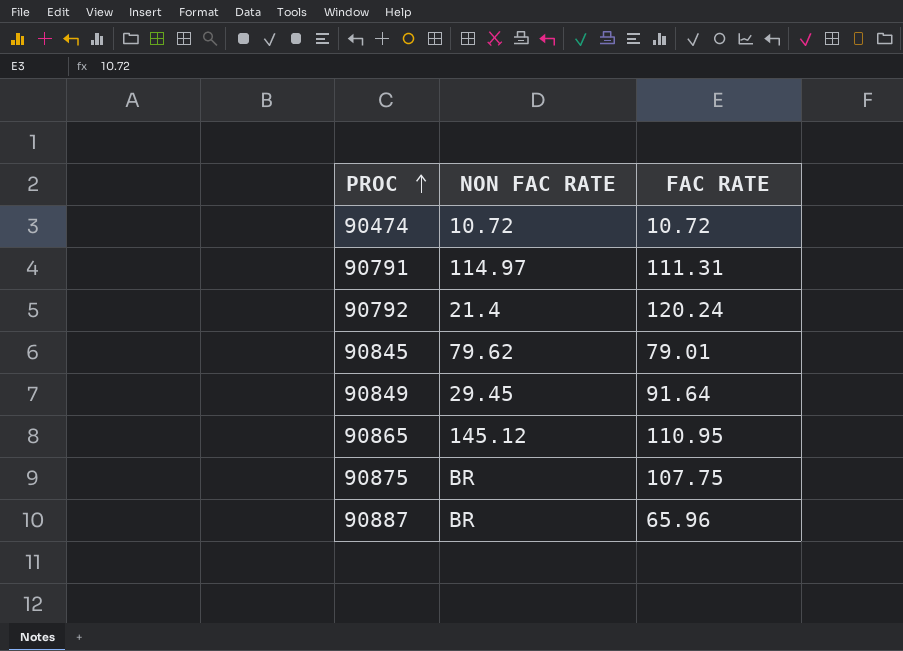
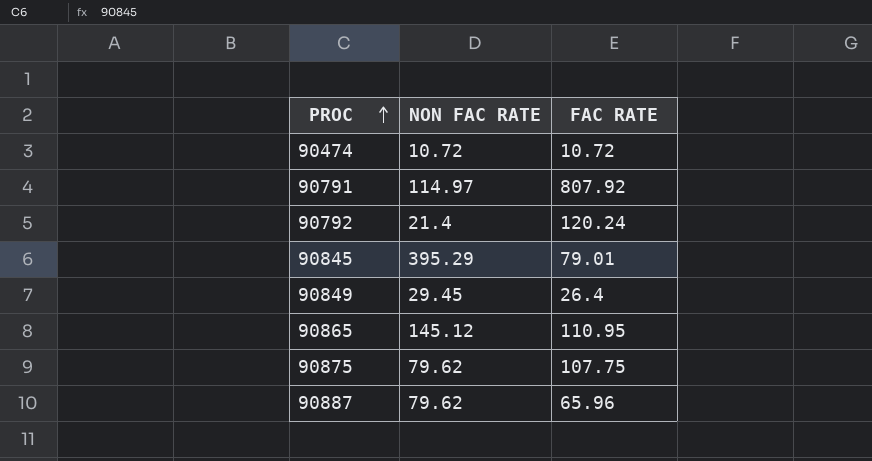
90791 | FAC RATE: 111.31 -> 807.92
90845 | NON FAC RATE: 79.62 -> 395.29
90849 | FAC RATE: 91.64 -> 26.4
90875 | NON FAC RATE: BR -> 79.62
90887 | NON FAC RATE: BR -> 79.62

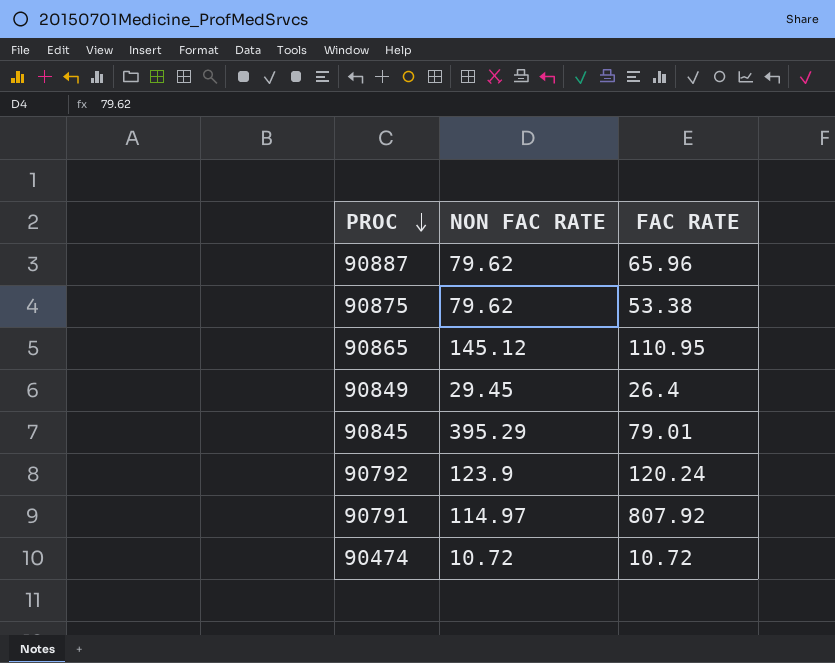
row order: PROC ascending -> PROC descending
90875 | FAC RATE: 107.75 -> 53.38
90792 | NON FAC RATE: 21.4 -> 123.9

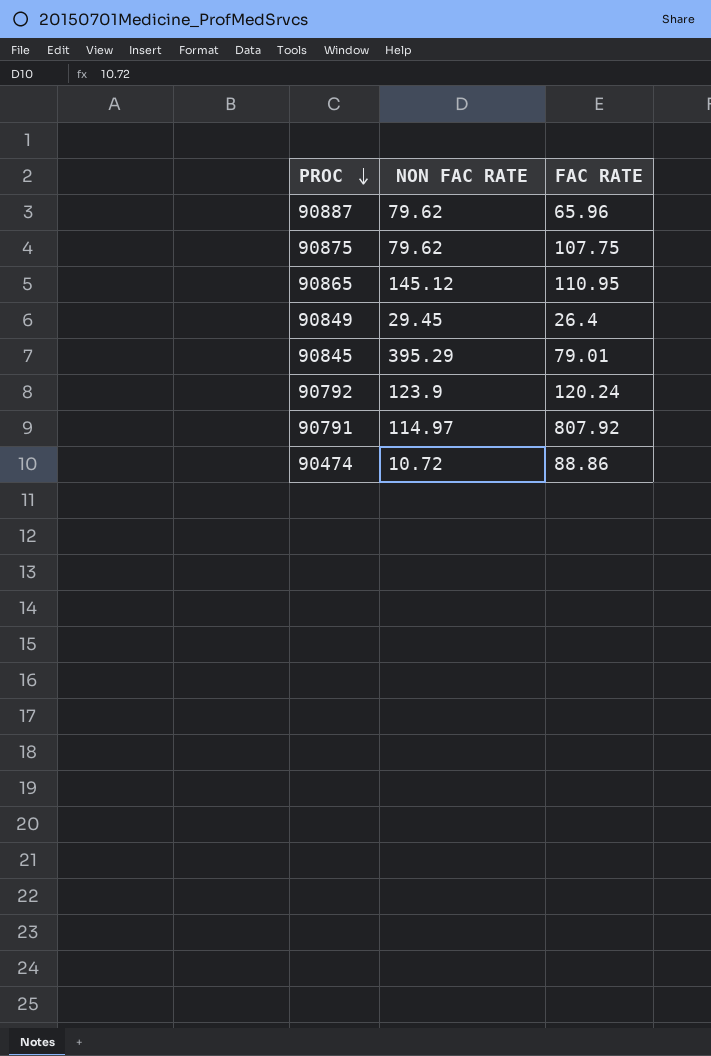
90875 | FAC RATE: 53.38 -> 107.75
90474 | FAC RATE: 10.72 -> 88.86

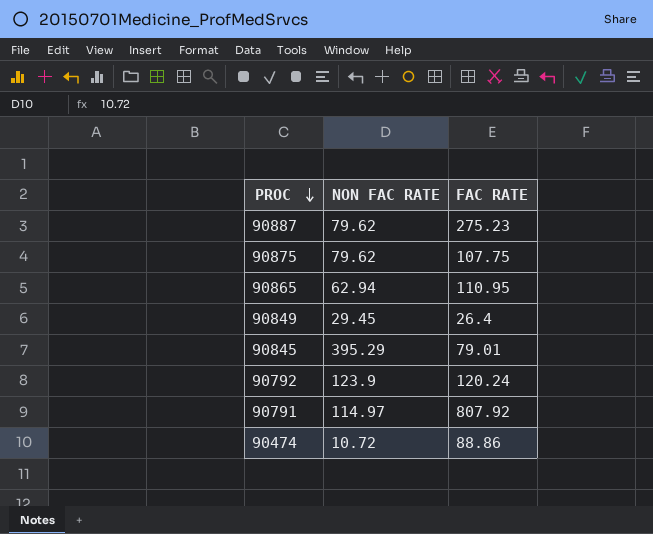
90887 | FAC RATE: 65.96 -> 275.23
90865 | NON FAC RATE: 145.12 -> 62.94

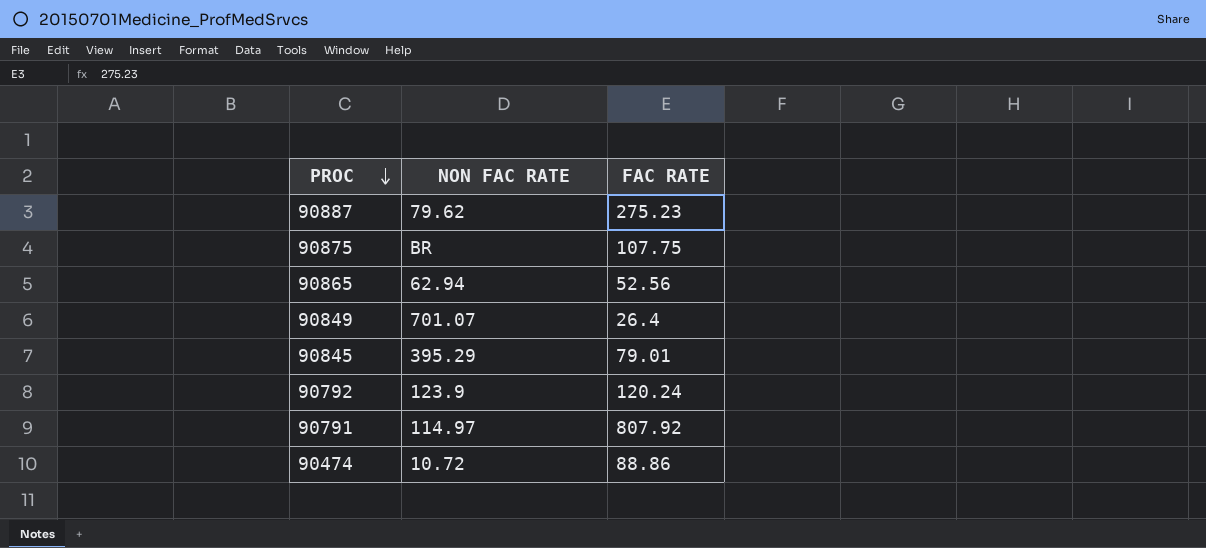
90875 | NON FAC RATE: 79.62 -> BR
90865 | FAC RATE: 110.95 -> 52.56
90849 | NON FAC RATE: 29.45 -> 701.07

